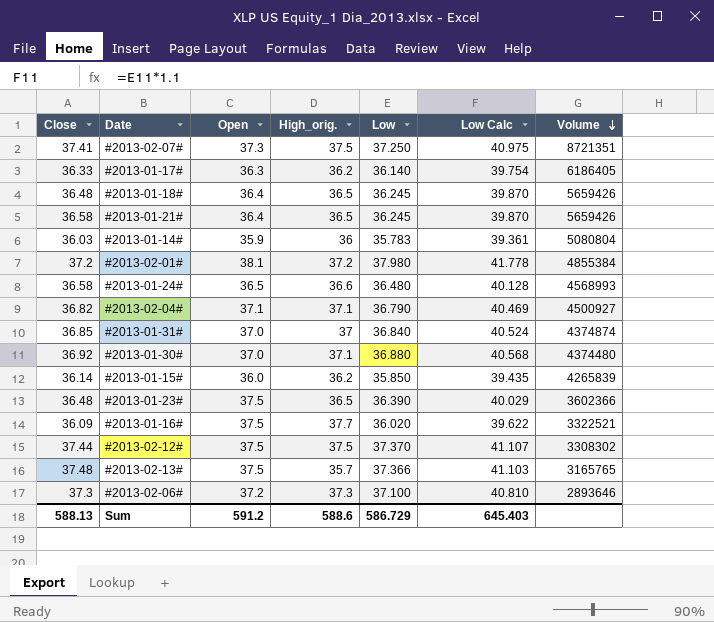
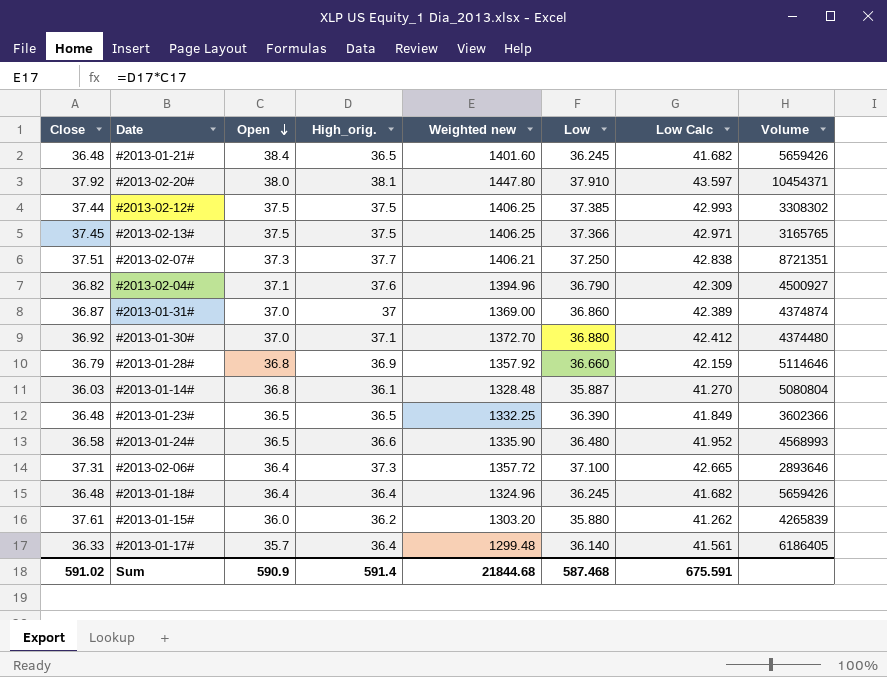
row order: Volume descending -> Open descending
column Weighted new | formula: none -> [Open] * [High_orig.]
column Low Calc | formula: [Low] * 1.1 -> [Low] * 1.15
row #2013-02-01#: 37.2 | 38.1 | 37.2 | 37.980 | 41.778 | 4855384 -> none
row #2013-01-16#: 36.09 | 37.5 | 37.7 | 36.020 | 39.622 | 3322521 -> none
#2013-01-21# | Close: 36.58 -> 36.48
#2013-01-21# | Open: 36.4 -> 38.4
row #2013-02-20#: none -> 37.92 | 38.0 | 38.1 | 1447.80 | 37.910 | 43.597 | 10454371
#2013-02-12# | Low: 37.370 -> 37.385
#2013-02-13# | Close: 37.48 -> 37.45
#2013-02-13# | High_orig.: 35.7 -> 37.5
#2013-02-07# | Close: 37.41 -> 37.51
#2013-02-07# | High_orig.: 37.5 -> 37.7
#2013-02-04# | High_orig.: 37.1 -> 37.6
#2013-01-31# | Close: 36.85 -> 36.87
#2013-01-31# | Low: 36.840 -> 36.860
row #2013-01-28#: none -> 36.79 | 36.8 | 36.9 | 1357.92 | 36.660 | 42.159 | 5114646
#2013-01-14# | Open: 35.9 -> 36.8
#2013-01-14# | High_orig.: 36 -> 36.1
#2013-01-14# | Low: 35.783 -> 35.887
#2013-01-23# | Open: 37.5 -> 36.5
#2013-02-06# | Close: 37.3 -> 37.31
#2013-02-06# | Open: 37.2 -> 36.4
#2013-01-18# | High_orig.: 36.5 -> 36.4
#2013-01-15# | Close: 36.14 -> 37.61
#2013-01-15# | Low: 35.850 -> 35.880
#2013-01-17# | Open: 36.3 -> 35.7
#2013-01-17# | High_orig.: 36.2 -> 36.4
Sum | Close: 588.13 -> 591.02
Sum | Open: 591.2 -> 590.9
Sum | High_orig.: 588.6 -> 591.4
Sum | Low: 586.729 -> 587.468
Sum | Low Calc: 645.403 -> 675.591

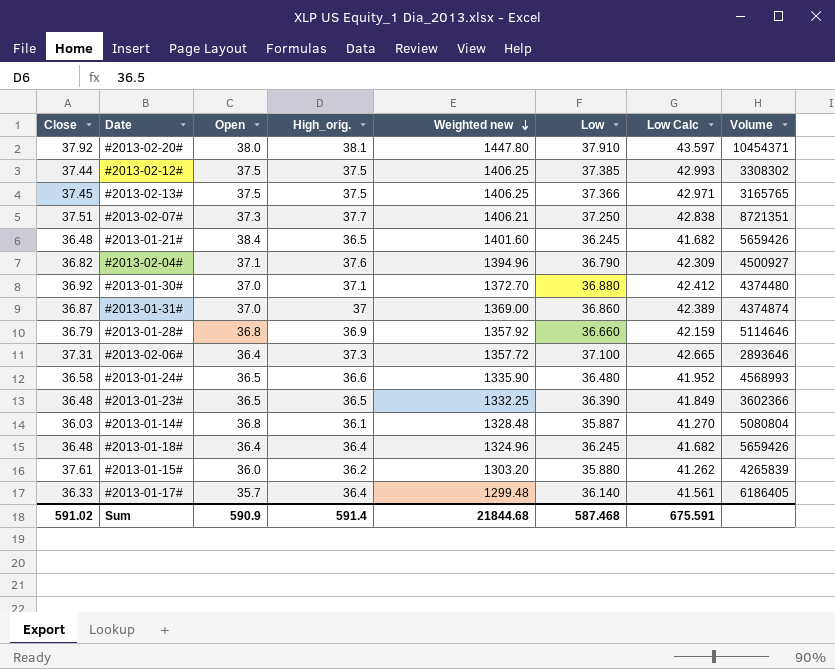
row order: Open descending -> Weighted new descending

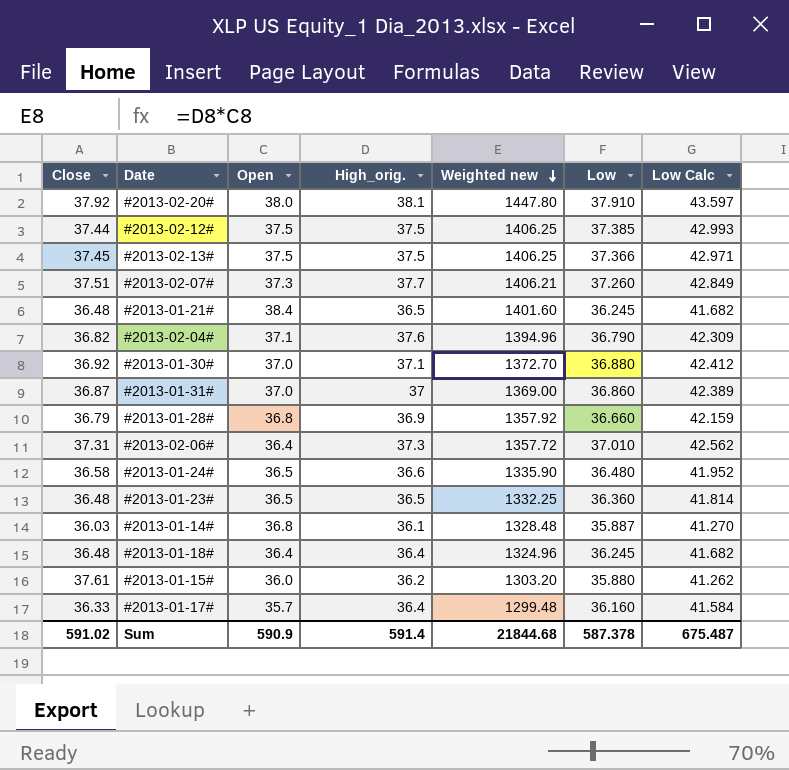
column Volume | position: 8 -> none
#2013-02-07# | Low: 37.250 -> 37.260
#2013-02-07# | Low Calc: 42.838 -> 42.849
#2013-02-06# | Low: 37.100 -> 37.010
#2013-02-06# | Low Calc: 42.665 -> 42.562
#2013-01-23# | Low: 36.390 -> 36.360
#2013-01-23# | Low Calc: 41.849 -> 41.814
#2013-01-17# | Low: 36.140 -> 36.160
#2013-01-17# | Low Calc: 41.561 -> 41.584
Sum | Low: 587.468 -> 587.378
Sum | Low Calc: 675.591 -> 675.487

